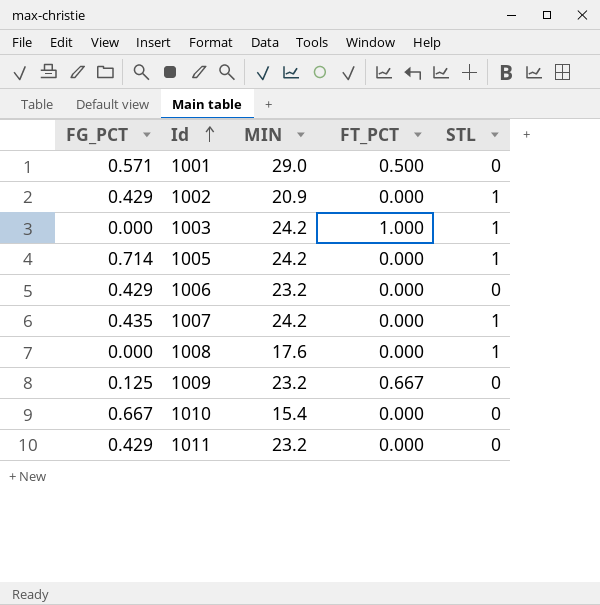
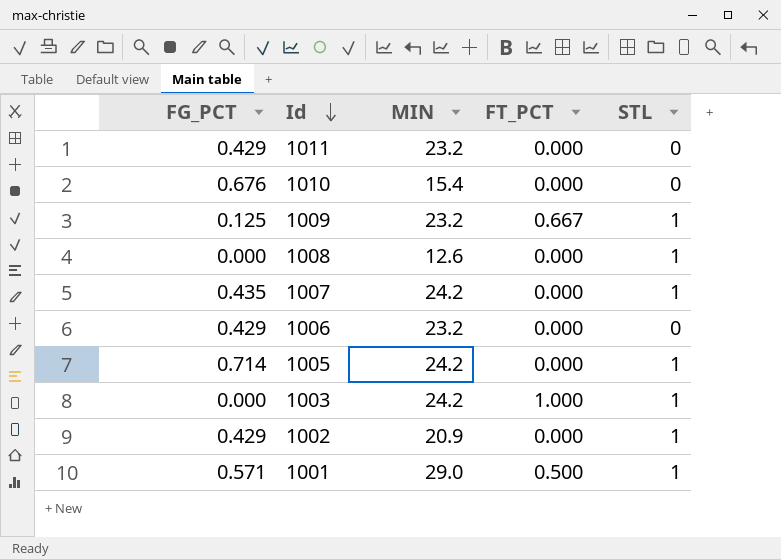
row order: Id ascending -> Id descending
1010 | FG_PCT: 0.667 -> 0.676
1009 | STL: 0 -> 1
1008 | MIN: 17.6 -> 12.6
1001 | STL: 0 -> 1

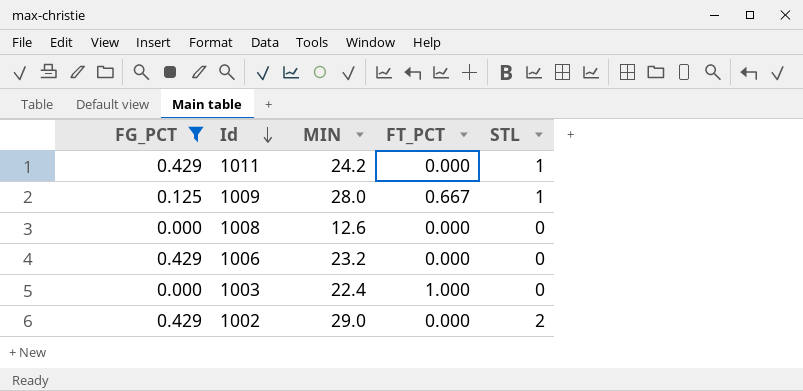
filter: none -> FG_PCT <= 0.429
1011 | MIN: 23.2 -> 24.2
1011 | STL: 0 -> 1
1009 | MIN: 23.2 -> 28.0
1008 | STL: 1 -> 0
1003 | MIN: 24.2 -> 22.4
1003 | STL: 1 -> 0
1002 | MIN: 20.9 -> 29.0
1002 | STL: 1 -> 2

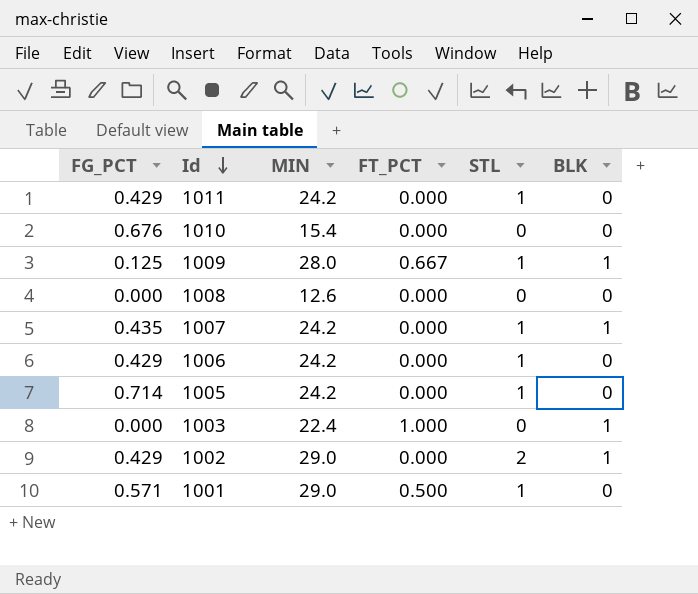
filter: FG_PCT <= 0.429 -> none
column BLK | position: none -> 6
1006 | MIN: 23.2 -> 24.2
1006 | STL: 0 -> 1

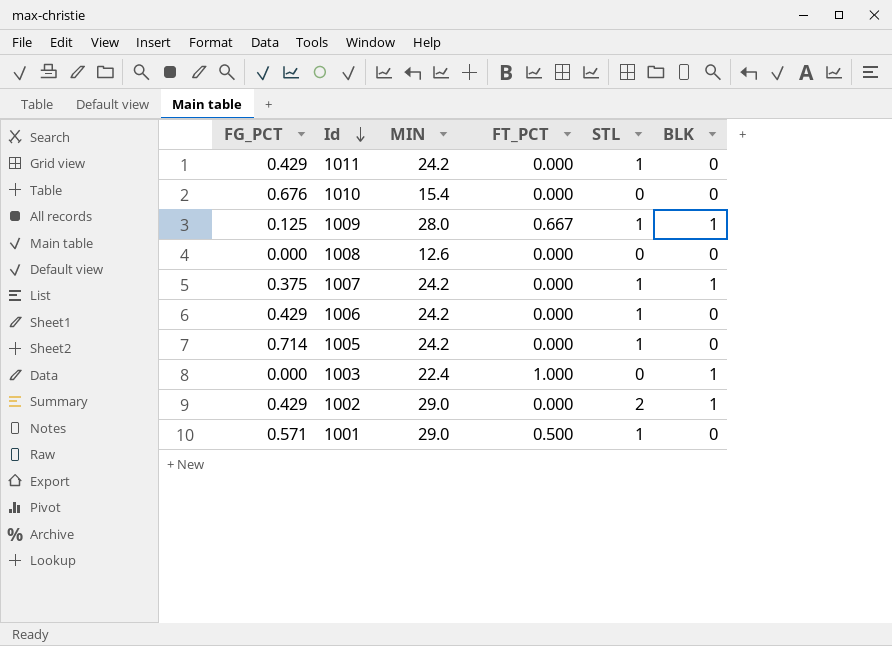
1007 | FG_PCT: 0.435 -> 0.375

